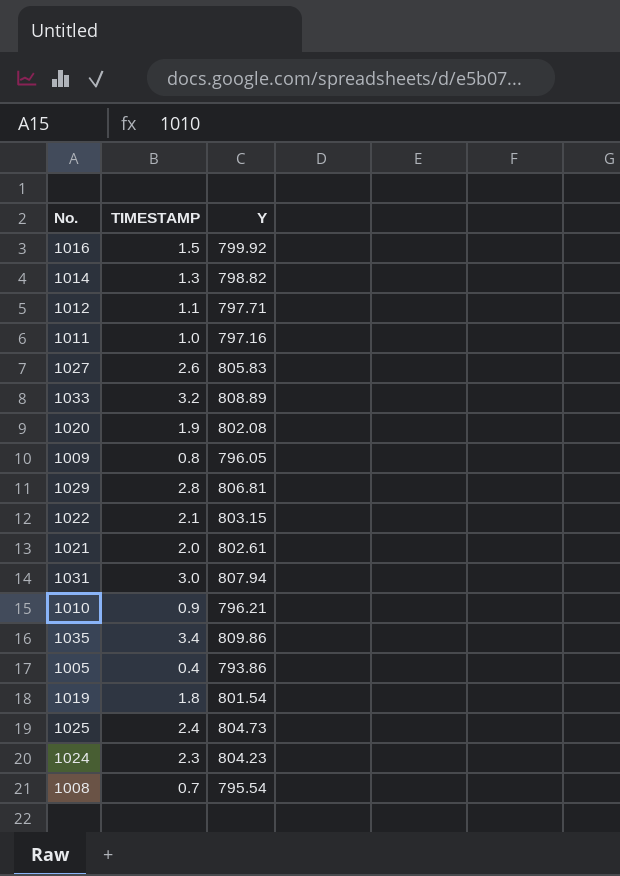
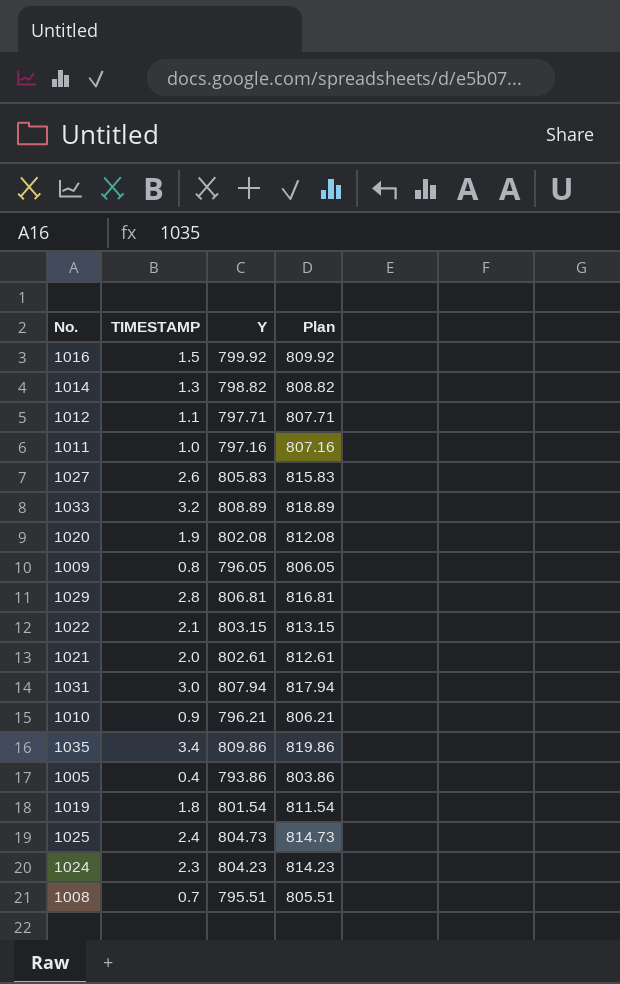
column Plan | formula: none -> [Y] + 10
1008 | Y: 795.54 -> 795.51

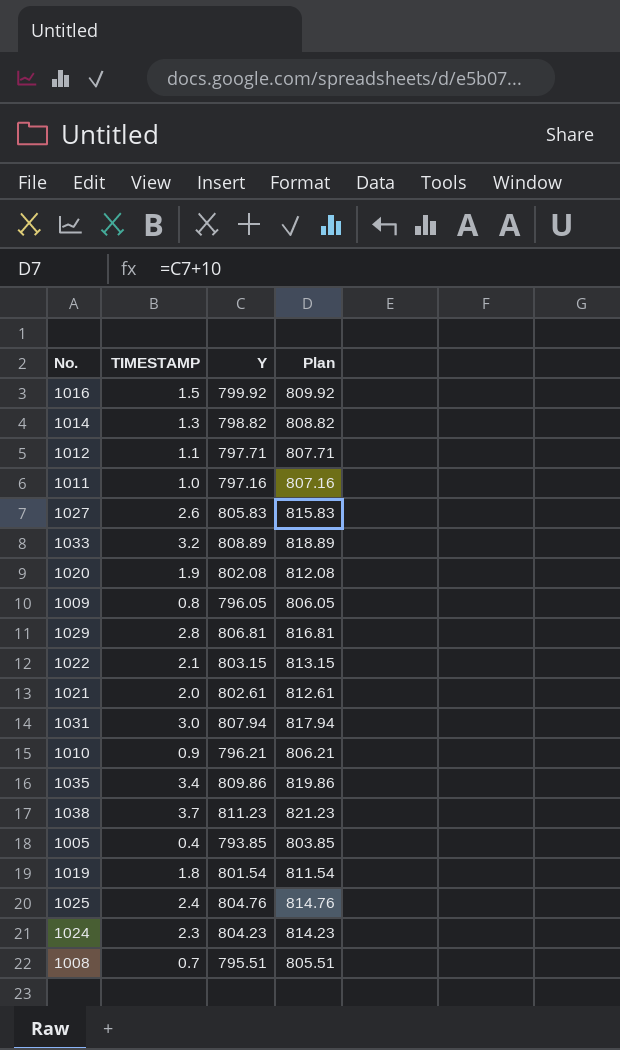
row 1038: none -> 3.7 | 811.23 | 821.23
1005 | Y: 793.86 -> 793.85
1005 | Plan: 803.86 -> 803.85
1025 | Y: 804.73 -> 804.76
1025 | Plan: 814.73 -> 814.76

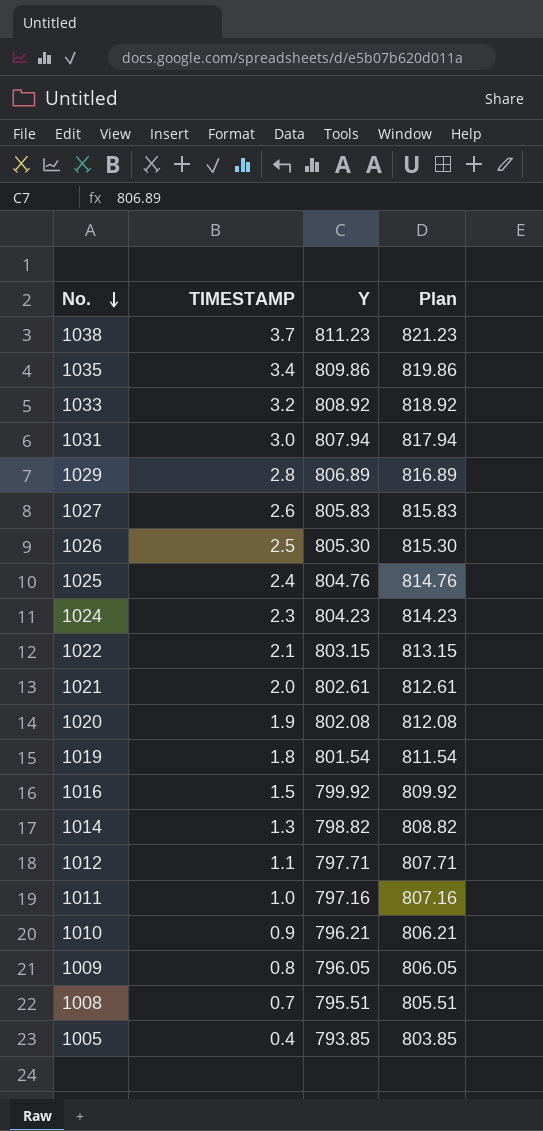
row order: none -> No. descending
1033 | Y: 808.89 -> 808.92
1033 | Plan: 818.89 -> 818.92
1029 | Y: 806.81 -> 806.89
1029 | Plan: 816.81 -> 816.89
row 1026: none -> 2.5 | 805.30 | 815.30

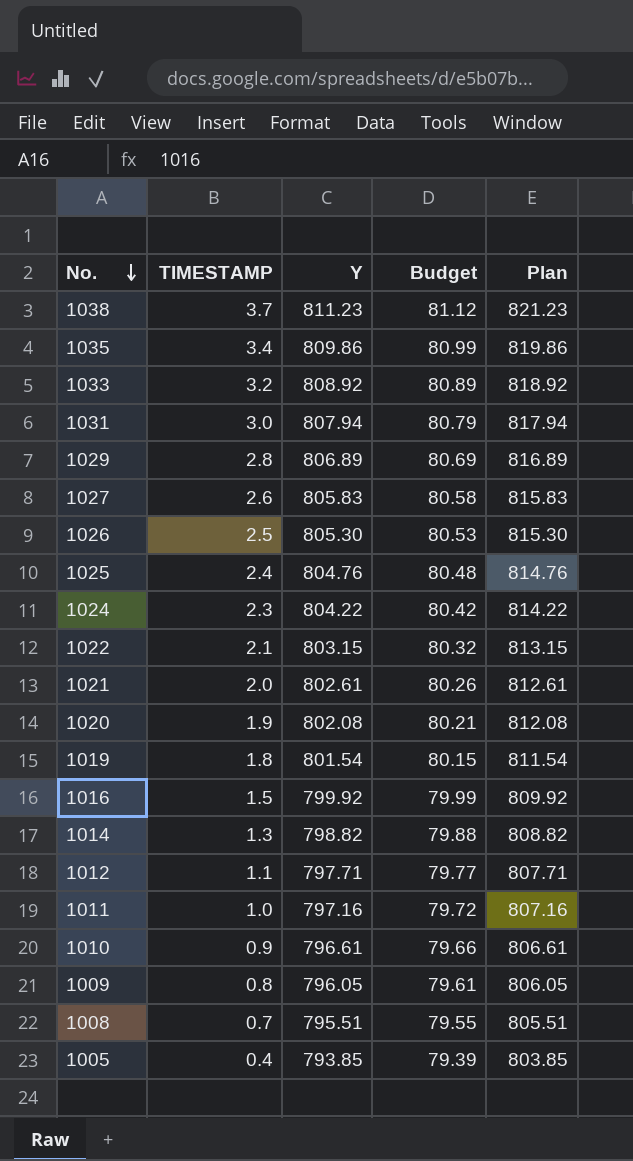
column Budget | formula: none -> [Y] * 0.1
1024 | Y: 804.23 -> 804.22
1024 | Plan: 814.23 -> 814.22
1010 | Y: 796.21 -> 796.61
1010 | Plan: 806.21 -> 806.61

